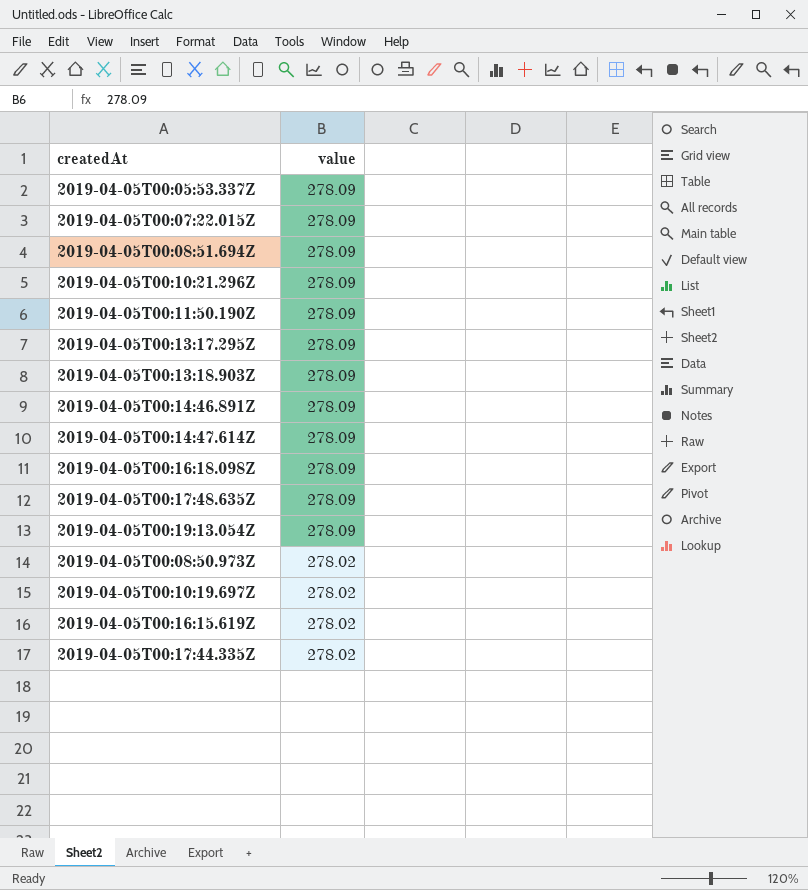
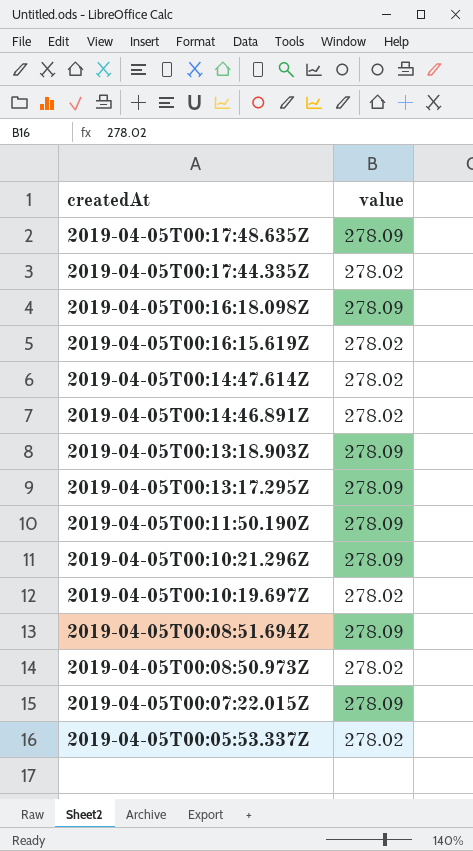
row order: value descending -> createdAt descending
row 2019-04-05T00:19:13.054Z: 278.09 -> none
2019-04-05T00:14:47.614Z | value: 278.09 -> 278.02
2019-04-05T00:14:46.891Z | value: 278.09 -> 278.02
2019-04-05T00:05:53.337Z | value: 278.09 -> 278.02

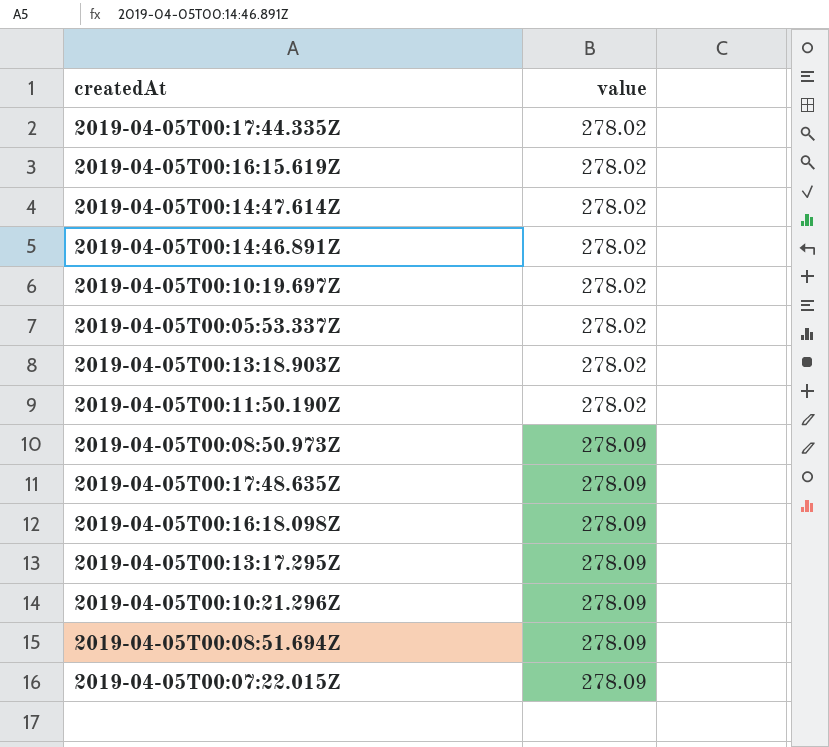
row order: createdAt descending -> value ascending
2019-04-05T00:13:18.903Z | value: 278.09 -> 278.02
2019-04-05T00:11:50.190Z | value: 278.09 -> 278.02
2019-04-05T00:08:50.973Z | value: 278.02 -> 278.09

